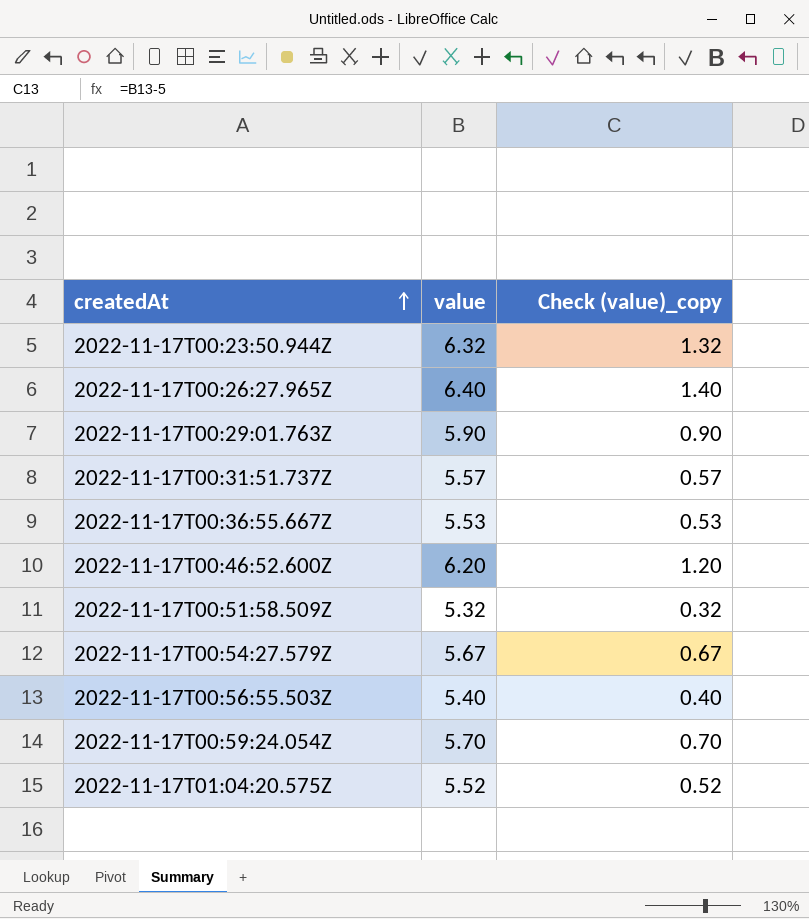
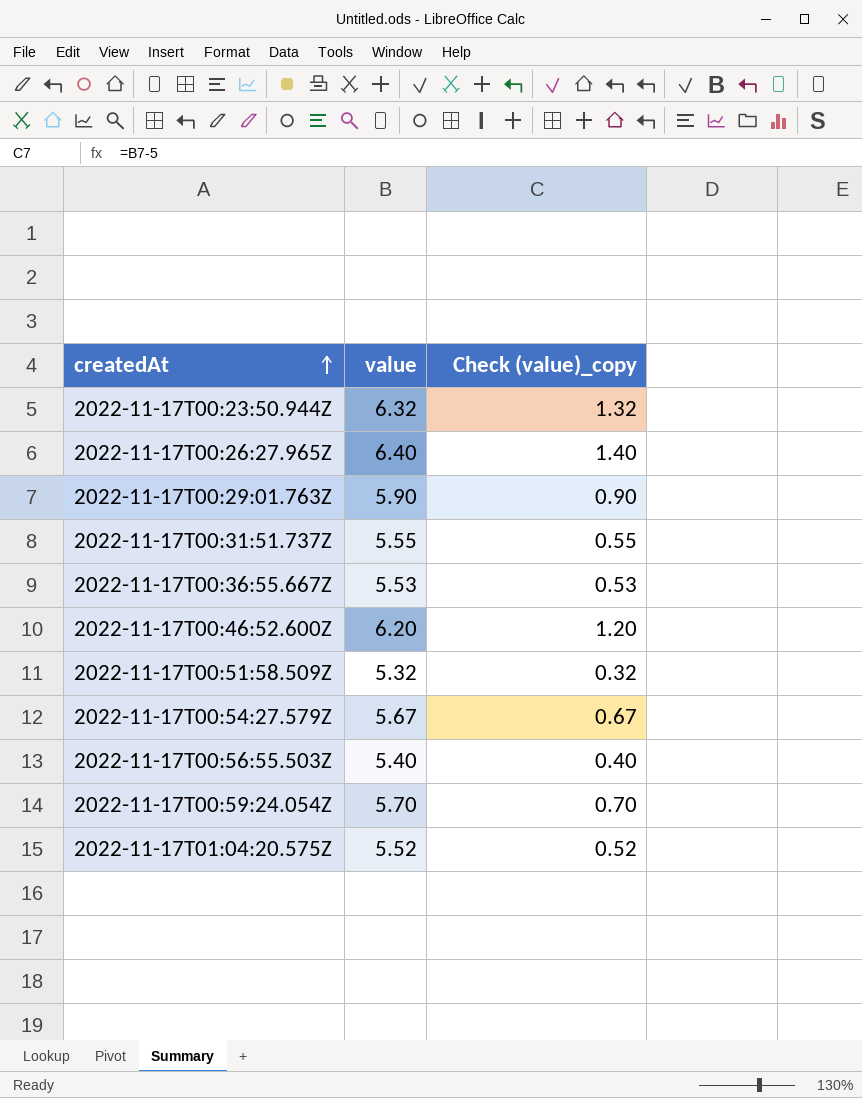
2022-11-17T00:31:51.737Z | value: 5.57 -> 5.55
2022-11-17T00:31:51.737Z | Check (value)_copy: 0.57 -> 0.55

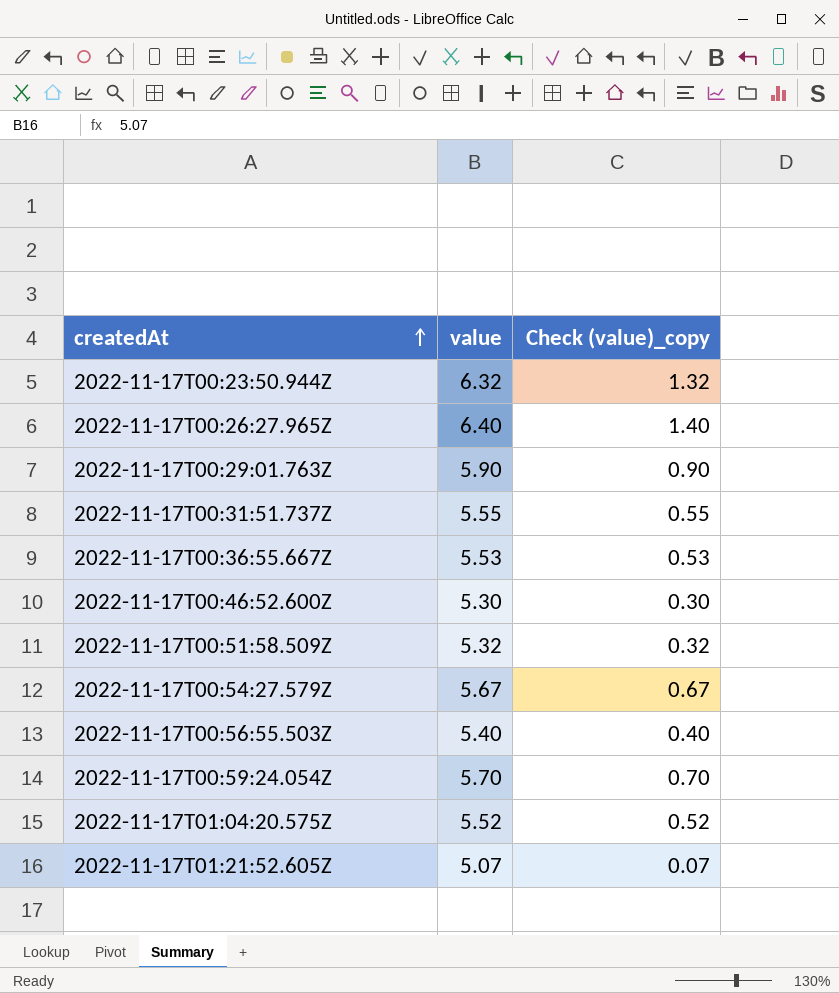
2022-11-17T00:46:52.600Z | value: 6.20 -> 5.30
2022-11-17T00:46:52.600Z | Check (value)_copy: 1.20 -> 0.30
row 2022-11-17T01:21:52.605Z: none -> 5.07 | 0.07

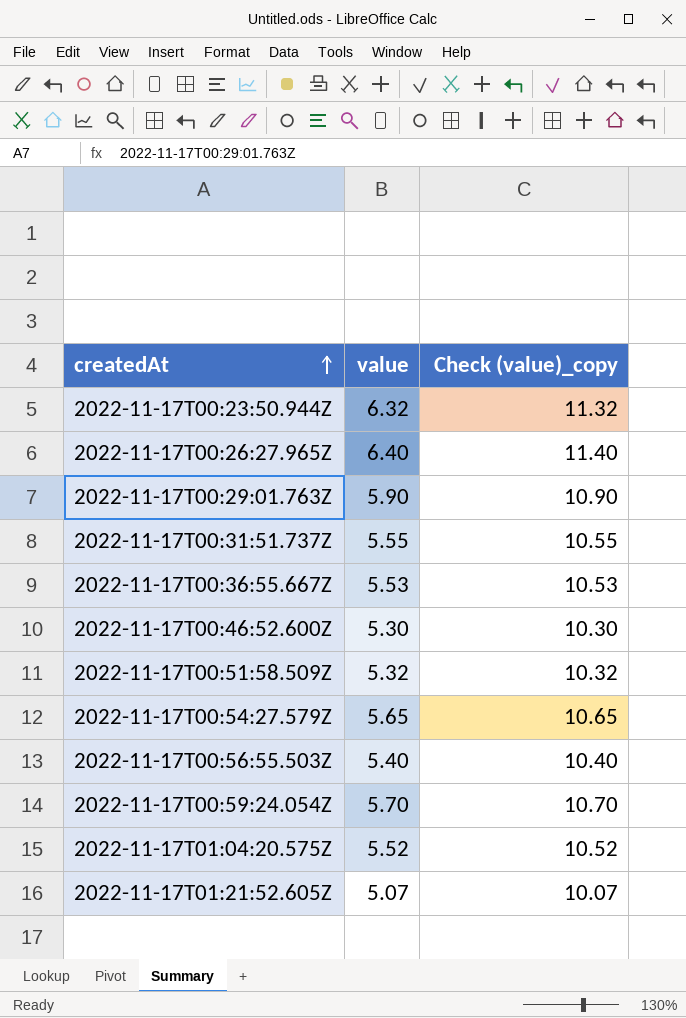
column Check (value)_copy | formula: [value] - 5 -> [value] + 5
2022-11-17T00:54:27.579Z | value: 5.67 -> 5.65

